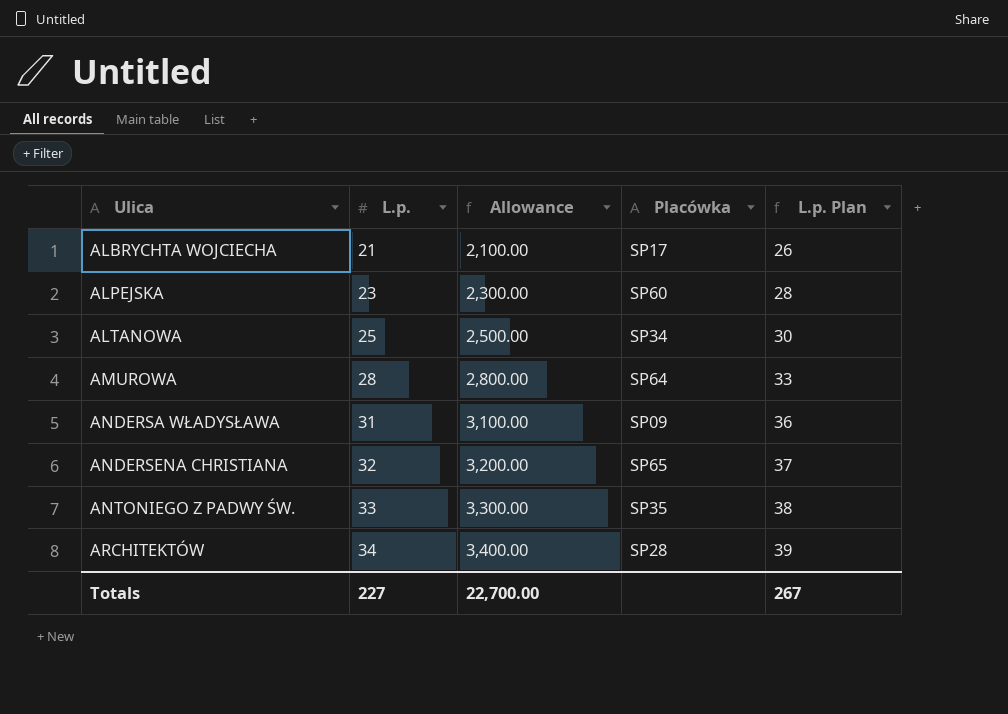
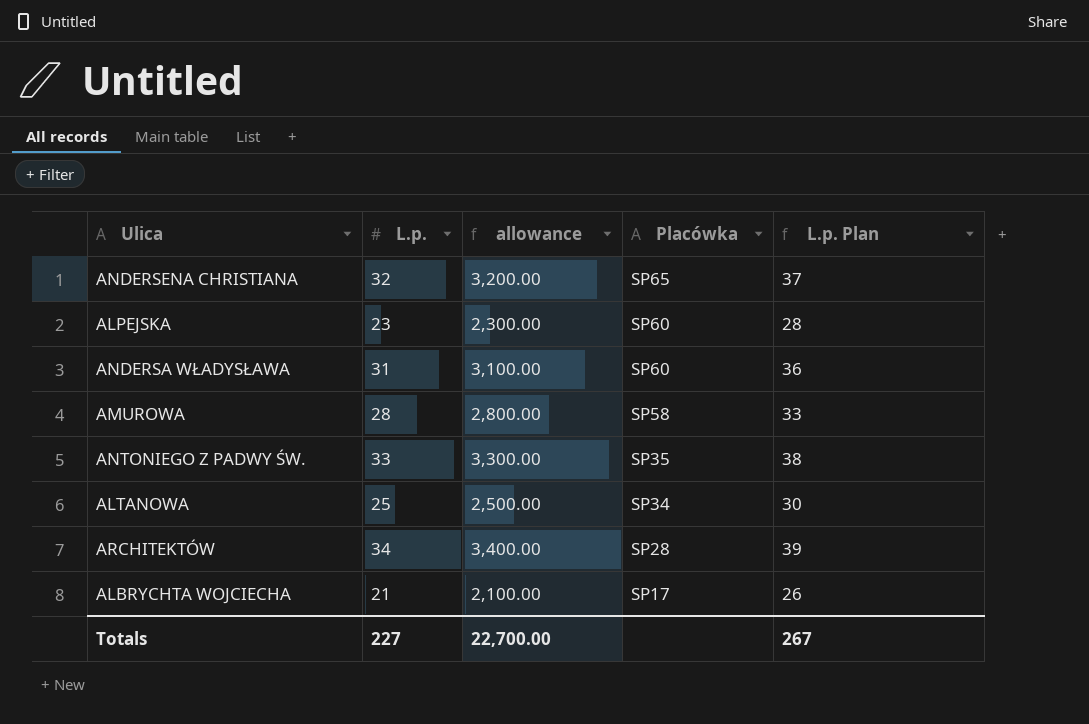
row order: Ulica ascending -> Placówka descending
column name: Allowance -> allowance
ANDERSA WŁADYSŁAWA | Placówka: SP09 -> SP60
AMUROWA | Placówka: SP64 -> SP58

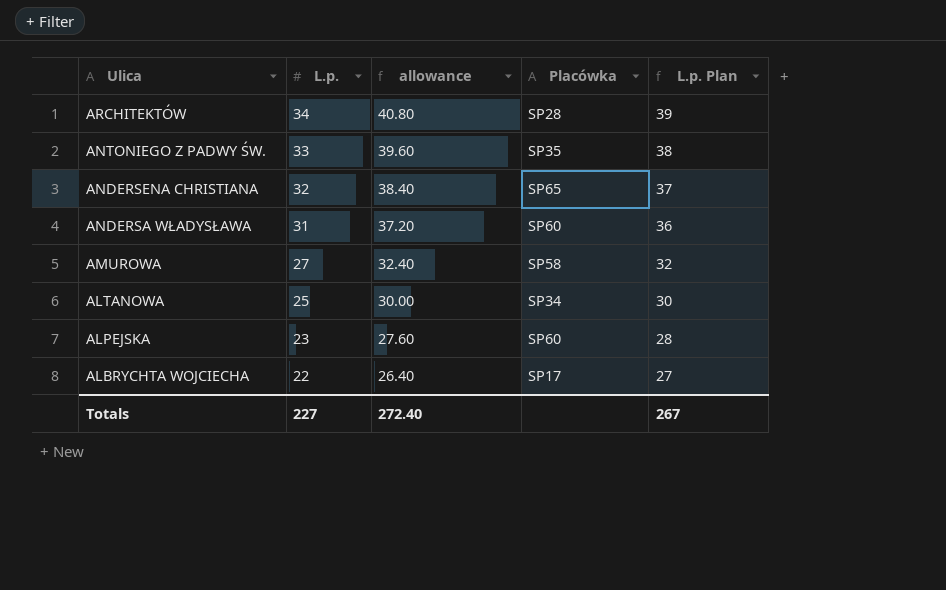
row order: Placówka descending -> Ulica descending
column allowance | formula: [L.p.] * 100 -> [L.p.] * 1.2
AMUROWA | L.p.: 28 -> 27
AMUROWA | L.p. Plan: 33 -> 32
ALBRYCHTA WOJCIECHA | L.p.: 21 -> 22
ALBRYCHTA WOJCIECHA | L.p. Plan: 26 -> 27
Totals | allowance: 22,700.00 -> 272.40

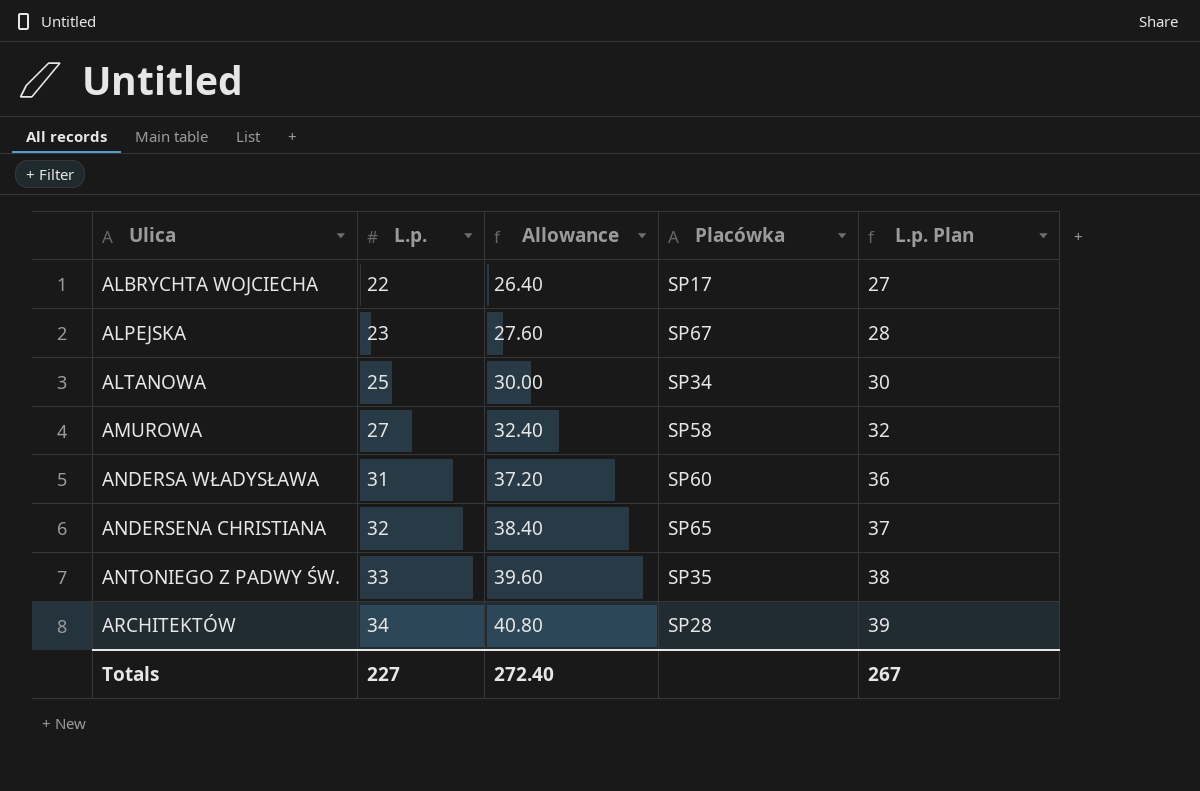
row order: Ulica descending -> Ulica ascending
column name: allowance -> Allowance
ALPEJSKA | Placówka: SP60 -> SP67

